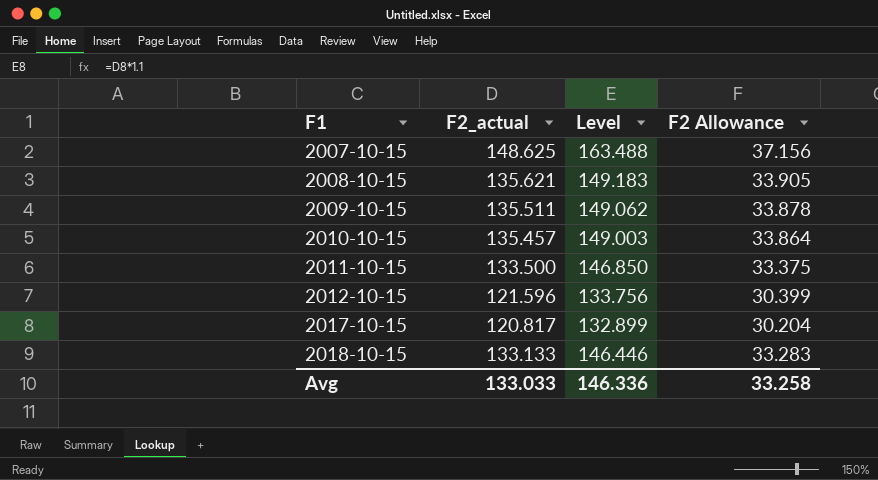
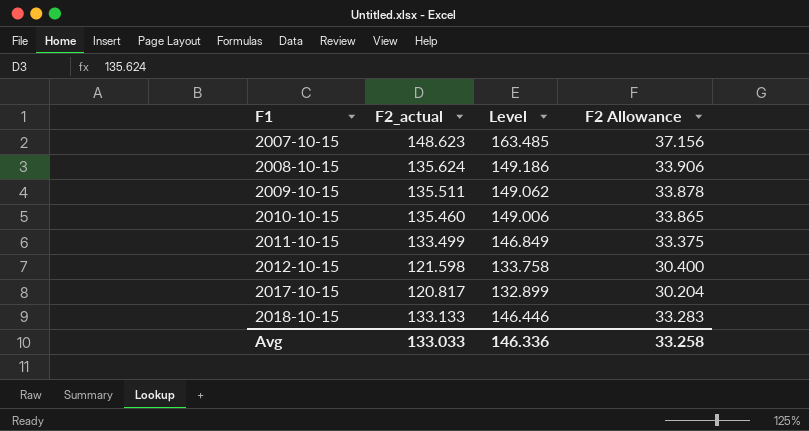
2007-10-15 | F2_actual: 148.625 -> 148.623
2007-10-15 | Level: 163.488 -> 163.485
2008-10-15 | F2_actual: 135.621 -> 135.624
2008-10-15 | Level: 149.183 -> 149.186
2008-10-15 | F2 Allowance: 33.905 -> 33.906
2010-10-15 | F2_actual: 135.457 -> 135.460
2010-10-15 | Level: 149.003 -> 149.006
2010-10-15 | F2 Allowance: 33.864 -> 33.865
2011-10-15 | F2_actual: 133.500 -> 133.499
2011-10-15 | Level: 146.850 -> 146.849
2012-10-15 | F2_actual: 121.596 -> 121.598
2012-10-15 | Level: 133.756 -> 133.758
2012-10-15 | F2 Allowance: 30.399 -> 30.400

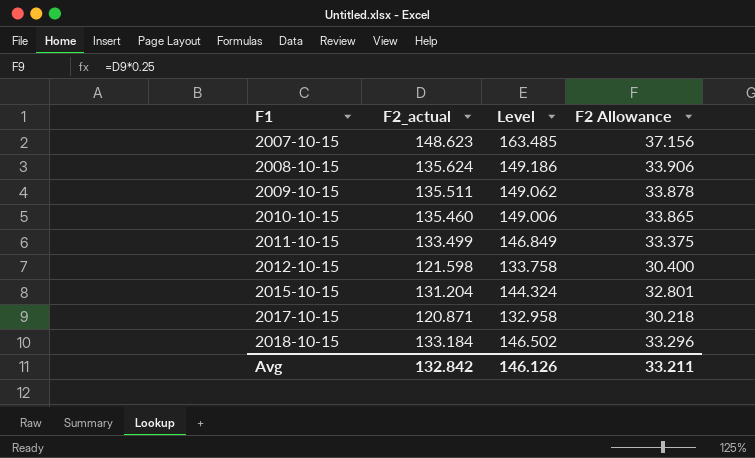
row 2015-10-15: none -> 131.204 | 144.324 | 32.801
2017-10-15 | F2_actual: 120.817 -> 120.871
2017-10-15 | Level: 132.899 -> 132.958
2017-10-15 | F2 Allowance: 30.204 -> 30.218
2018-10-15 | F2_actual: 133.133 -> 133.184
2018-10-15 | Level: 146.446 -> 146.502
2018-10-15 | F2 Allowance: 33.283 -> 33.296
Avg | F2_actual: 133.033 -> 132.842
Avg | Level: 146.336 -> 146.126
Avg | F2 Allowance: 33.258 -> 33.211

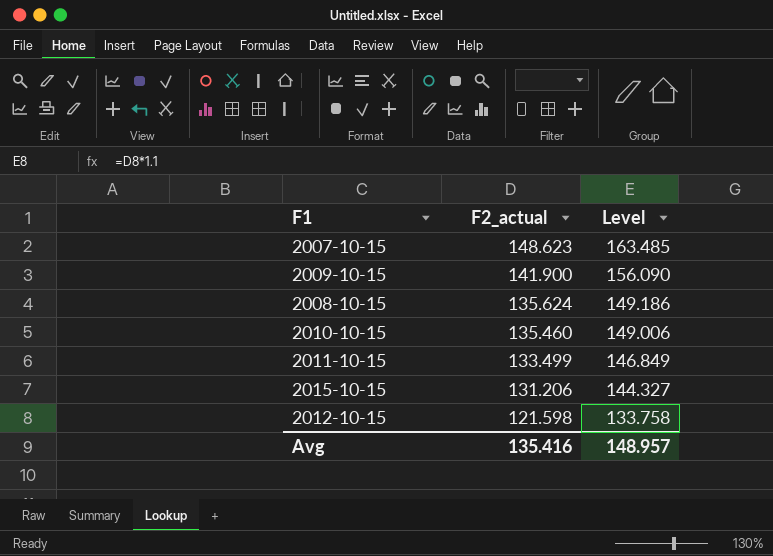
row order: F1 ascending -> F2_actual descending
column F2 Allowance | formula: [F2_actual] * 0.25 -> none
row 2017-10-15: 120.871 | 132.958 | 30.218 -> none
row 2018-10-15: 133.184 | 146.502 | 33.296 -> none
2009-10-15 | F2_actual: 135.511 -> 141.900
2009-10-15 | Level: 149.062 -> 156.090
2015-10-15 | F2_actual: 131.204 -> 131.206
2015-10-15 | Level: 144.324 -> 144.327
Avg | F2_actual: 132.842 -> 135.416
Avg | Level: 146.126 -> 148.957

